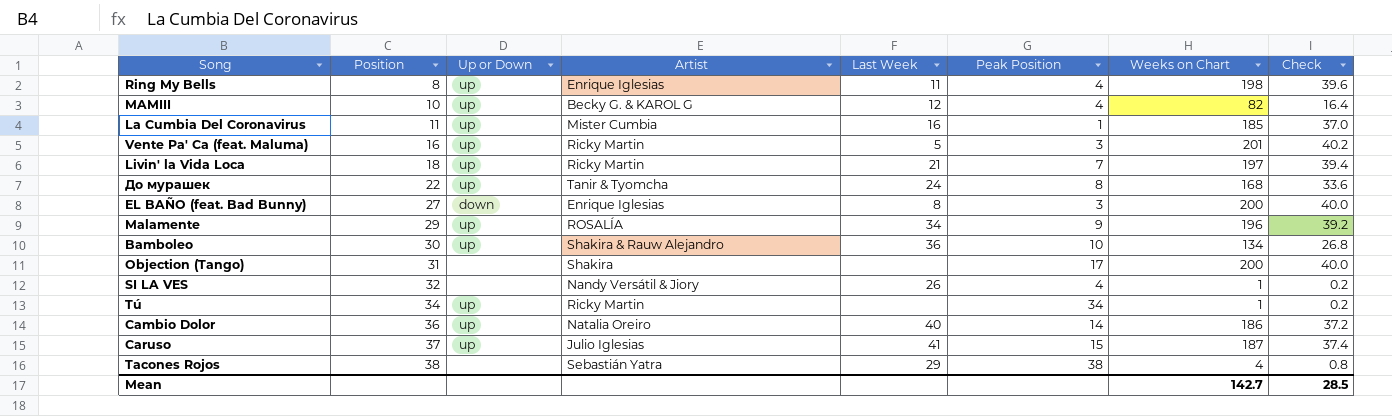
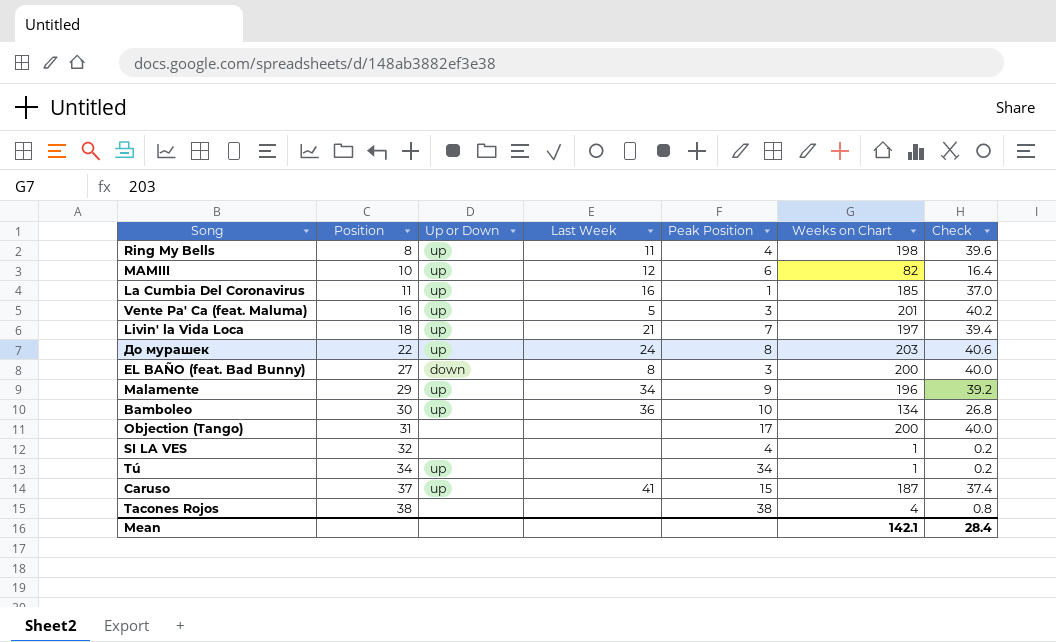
column Artist | position: 4 -> none
row Cambio Dolor: 36 | up | Natalia Oreiro | 40 | 14 | 186 | 37.2 -> none
MAMIII | Peak Position: 4 -> 6
До мурашек | Weeks on Chart: 168 -> 203
До мурашек | Check: 33.6 -> 40.6
SI LA VES | Last Week: 26 -> none
Tacones Rojos | Last Week: 29 -> none
Mean | Weeks on Chart: 142.7 -> 142.1
Mean | Check: 28.5 -> 28.4

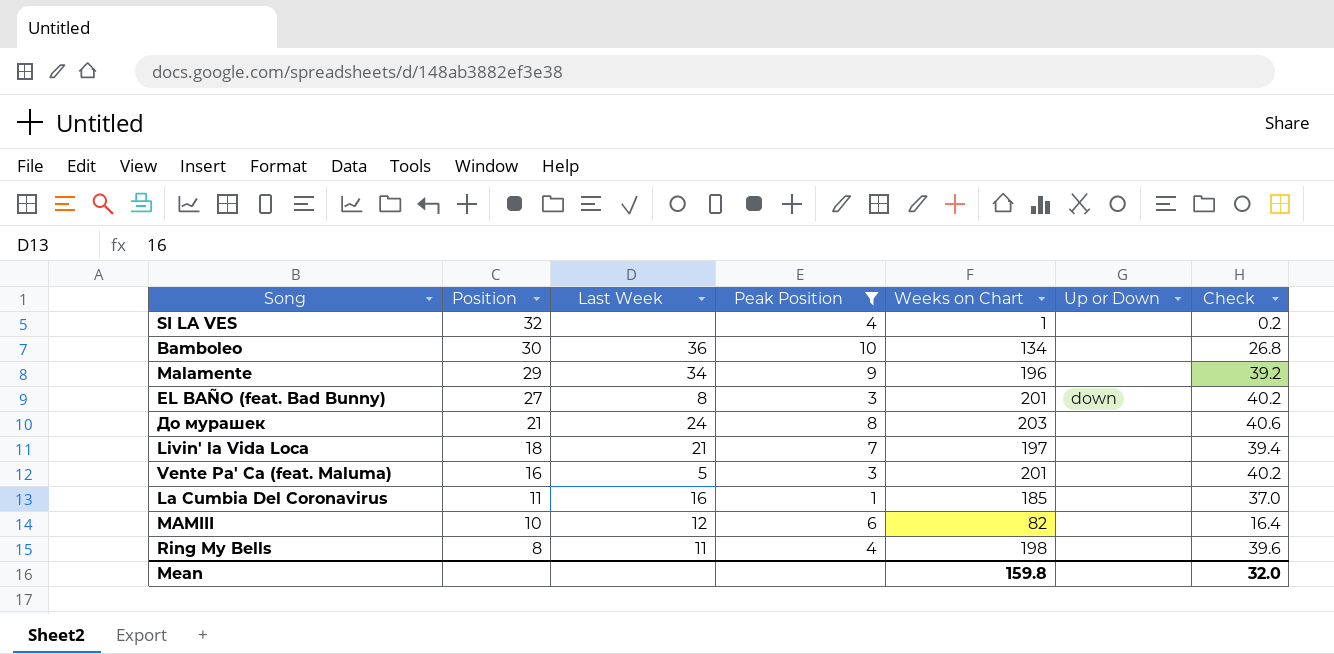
filter: none -> Peak Position <= 10
row order: Position ascending -> Position descending
column Up or Down | position: 3 -> 6
Bamboleo | Up or Down: up -> none
Malamente | Up or Down: up -> none
EL BAÑO (feat. Bad Bunny) | Weeks on Chart: 200 -> 201
EL BAÑO (feat. Bad Bunny) | Check: 40.0 -> 40.2
До мурашек | Position: 22 -> 21
До мурашек | Up or Down: up -> none
Livin' la Vida Loca | Up or Down: up -> none
Vente Pa' Ca (feat. Maluma) | Up or Down: up -> none
La Cumbia Del Coronavirus | Up or Down: up -> none
MAMIII | Up or Down: up -> none
Ring My Bells | Up or Down: up -> none
Mean | Weeks on Chart: 142.1 -> 159.8
Mean | Check: 28.4 -> 32.0

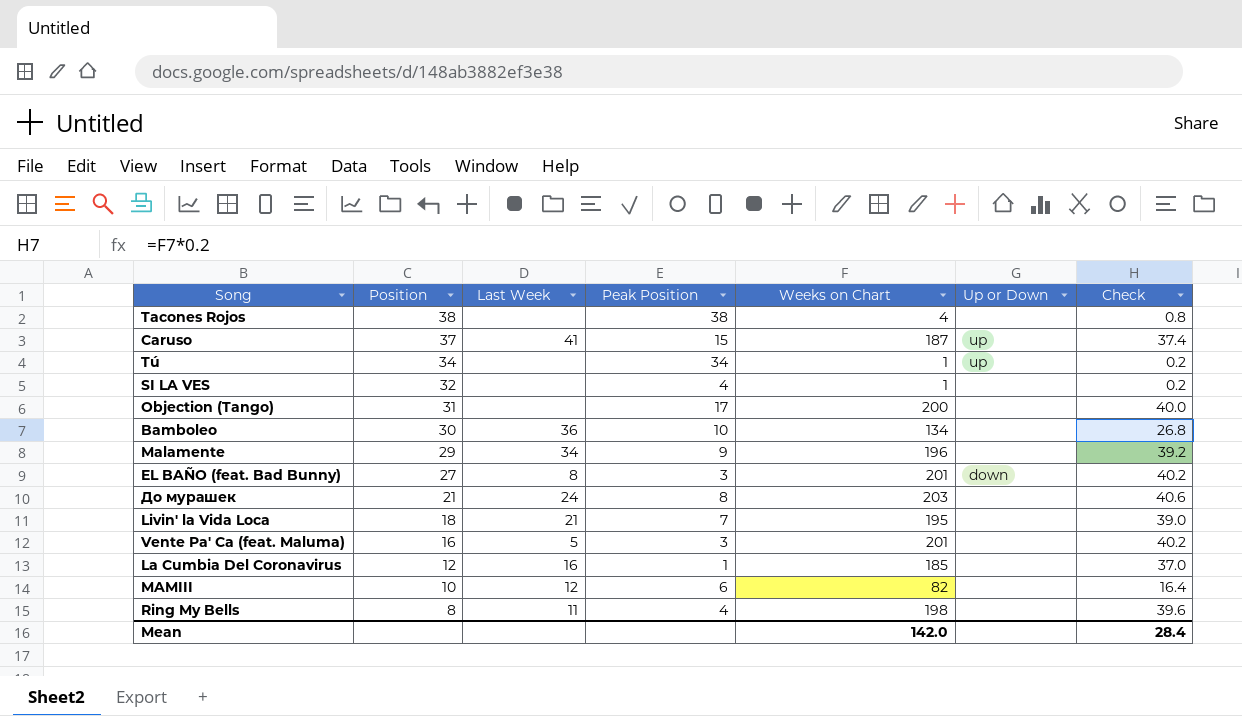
filter: Peak Position <= 10 -> none
Livin' la Vida Loca | Weeks on Chart: 197 -> 195
Livin' la Vida Loca | Check: 39.4 -> 39.0
La Cumbia Del Coronavirus | Position: 11 -> 12
Mean | Weeks on Chart: 159.8 -> 142.0
Mean | Check: 32.0 -> 28.4

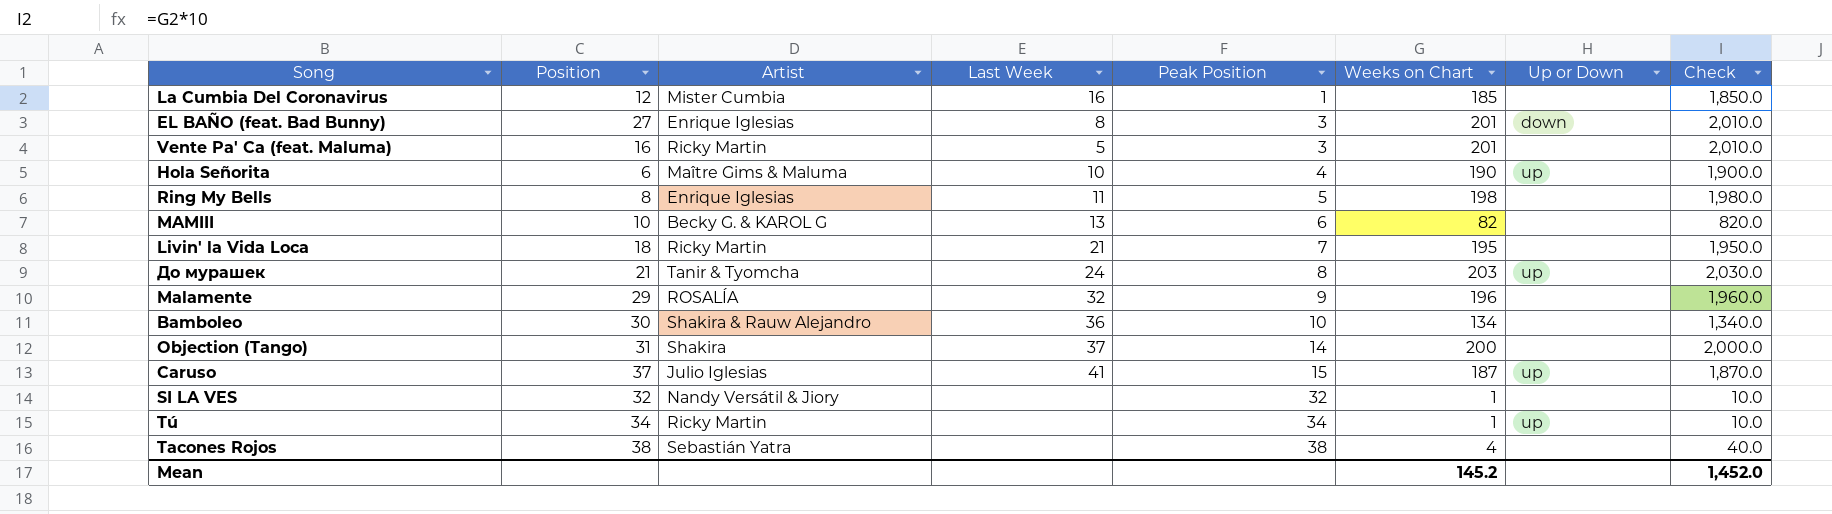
row order: Position descending -> Peak Position ascending
column Artist | position: none -> 3
column Check | formula: [Weeks on Chart] * 0.2 -> [Weeks on Chart] * 10
row Hola Señorita: none -> 6 | Maître Gims & Maluma | 10 | 4 | 190 | up | 1,900.0
Ring My Bells | Peak Position: 4 -> 5
MAMIII | Last Week: 12 -> 13
До мурашек | Up or Down: none -> up
Malamente | Last Week: 34 -> 32
Objection (Tango) | Last Week: none -> 37
Objection (Tango) | Peak Position: 17 -> 14
SI LA VES | Peak Position: 4 -> 32
Mean | Weeks on Chart: 142.0 -> 145.2
Mean | Check: 28.4 -> 1,452.0

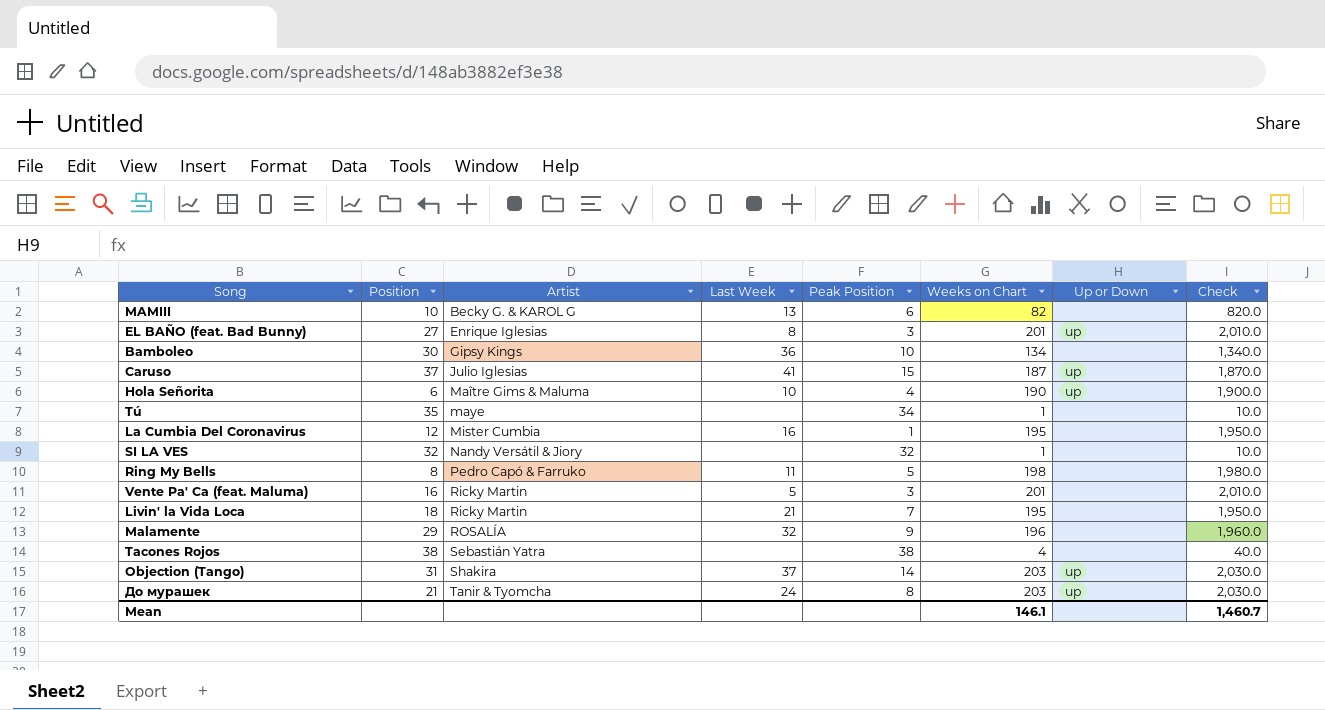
row order: Peak Position ascending -> Artist ascending
EL BAÑO (feat. Bad Bunny) | Up or Down: down -> up
Bamboleo | Artist: Shakira & Rauw Alejandro -> Gipsy Kings
Tú | Position: 34 -> 35
Tú | Artist: Ricky Martin -> maye
Tú | Up or Down: up -> none
La Cumbia Del Coronavirus | Weeks on Chart: 185 -> 195
La Cumbia Del Coronavirus | Check: 1,850.0 -> 1,950.0
Ring My Bells | Artist: Enrique Iglesias -> Pedro Capó & Farruko
Objection (Tango) | Weeks on Chart: 200 -> 203
Objection (Tango) | Up or Down: none -> up
Objection (Tango) | Check: 2,000.0 -> 2,030.0
Mean | Weeks on Chart: 145.2 -> 146.1
Mean | Check: 1,452.0 -> 1,460.7

